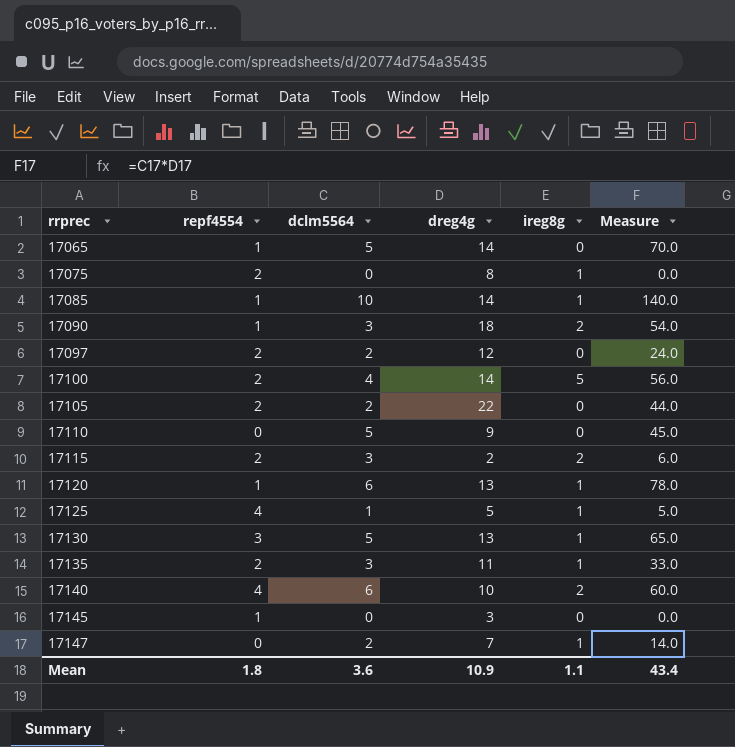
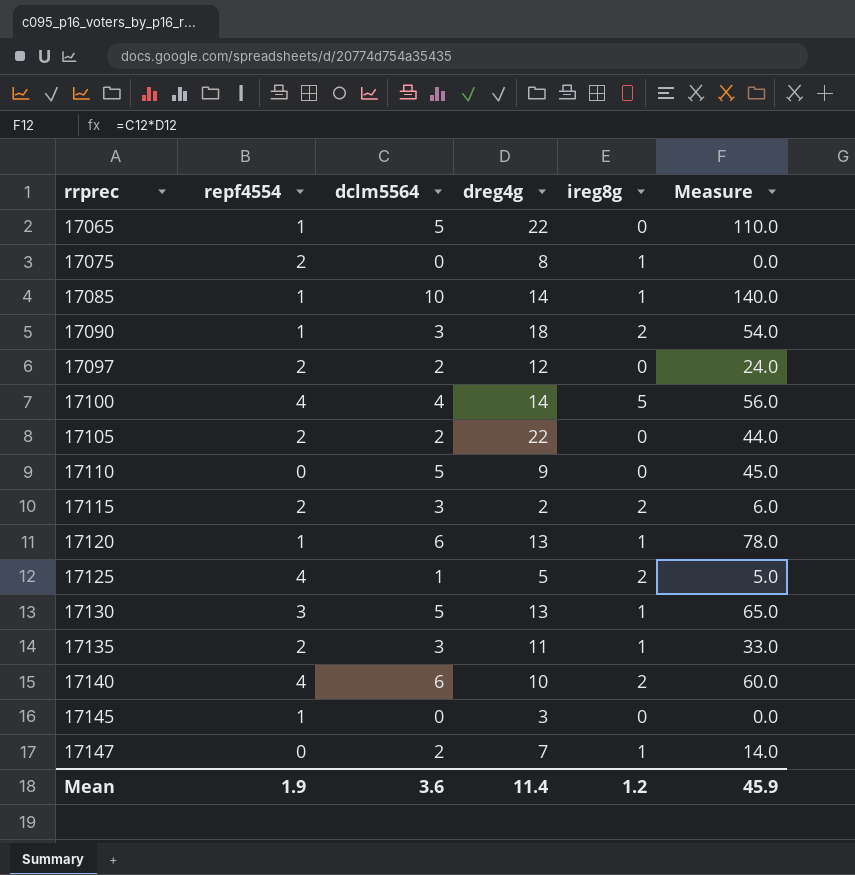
17065 | dreg4g: 14 -> 22
17065 | Measure: 70.0 -> 110.0
17100 | repf4554: 2 -> 4
17125 | ireg8g: 1 -> 2
Mean | repf4554: 1.8 -> 1.9
Mean | dreg4g: 10.9 -> 11.4
Mean | ireg8g: 1.1 -> 1.2
Mean | Measure: 43.4 -> 45.9

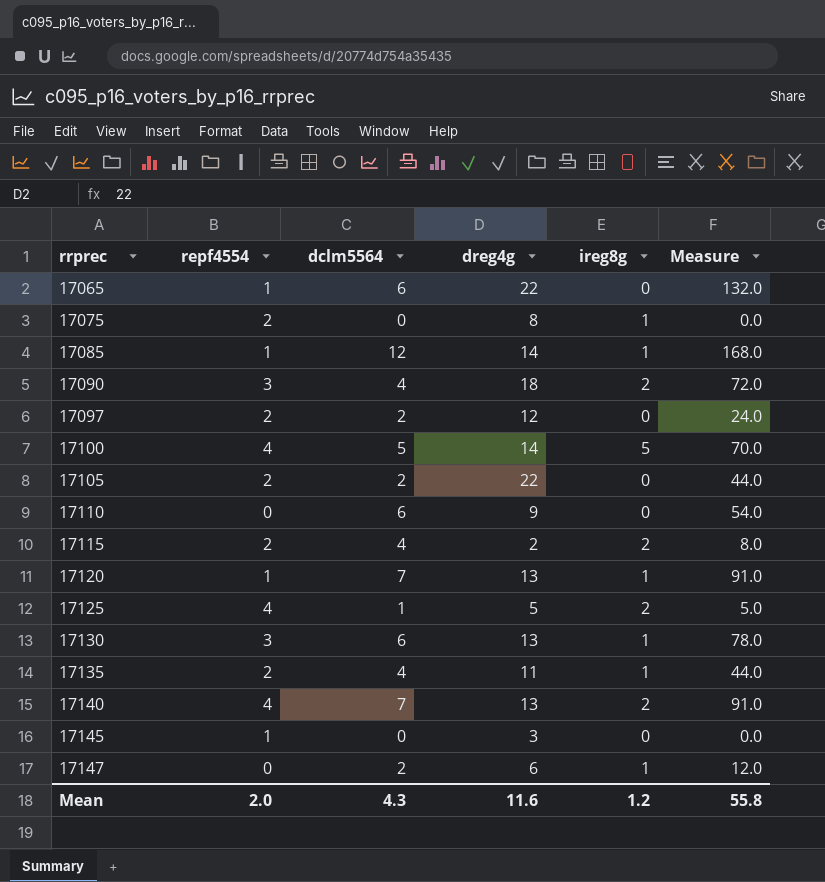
17065 | dclm5564: 5 -> 6
17065 | Measure: 110.0 -> 132.0
17085 | dclm5564: 10 -> 12
17085 | Measure: 140.0 -> 168.0
17090 | repf4554: 1 -> 3
17090 | dclm5564: 3 -> 4
17090 | Measure: 54.0 -> 72.0
17100 | dclm5564: 4 -> 5
17100 | Measure: 56.0 -> 70.0
17110 | dclm5564: 5 -> 6
17110 | Measure: 45.0 -> 54.0
17115 | dclm5564: 3 -> 4
17115 | Measure: 6.0 -> 8.0
17120 | dclm5564: 6 -> 7
17120 | Measure: 78.0 -> 91.0
17130 | dclm5564: 5 -> 6
17130 | Measure: 65.0 -> 78.0
17135 | dclm5564: 3 -> 4
17135 | Measure: 33.0 -> 44.0
17140 | dclm5564: 6 -> 7
17140 | dreg4g: 10 -> 13
17140 | Measure: 60.0 -> 91.0
17147 | dreg4g: 7 -> 6
17147 | Measure: 14.0 -> 12.0
Mean | repf4554: 1.9 -> 2.0
Mean | dclm5564: 3.6 -> 4.3
Mean | dreg4g: 11.4 -> 11.6
Mean | Measure: 45.9 -> 55.8

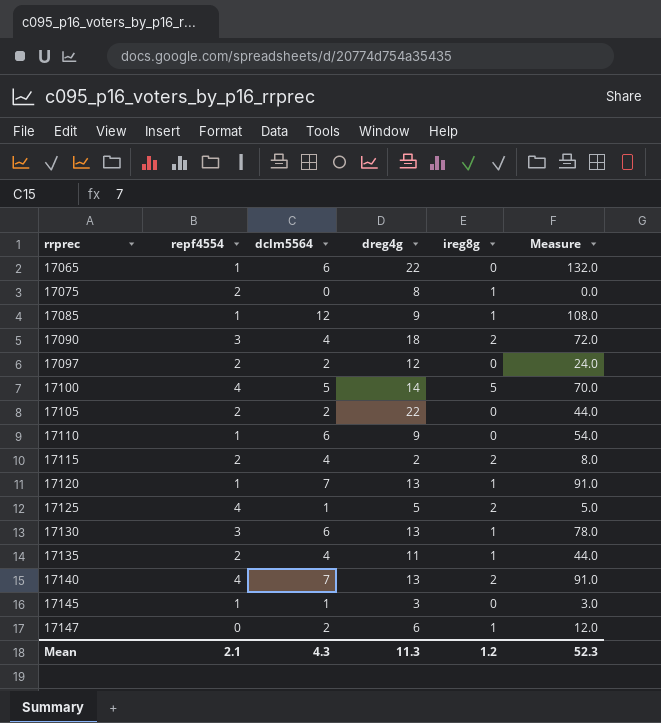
17085 | dreg4g: 14 -> 9
17085 | Measure: 168.0 -> 108.0
17110 | repf4554: 0 -> 1
17145 | dclm5564: 0 -> 1
17145 | Measure: 0.0 -> 3.0
Mean | repf4554: 2.0 -> 2.1
Mean | dreg4g: 11.6 -> 11.3
Mean | Measure: 55.8 -> 52.3

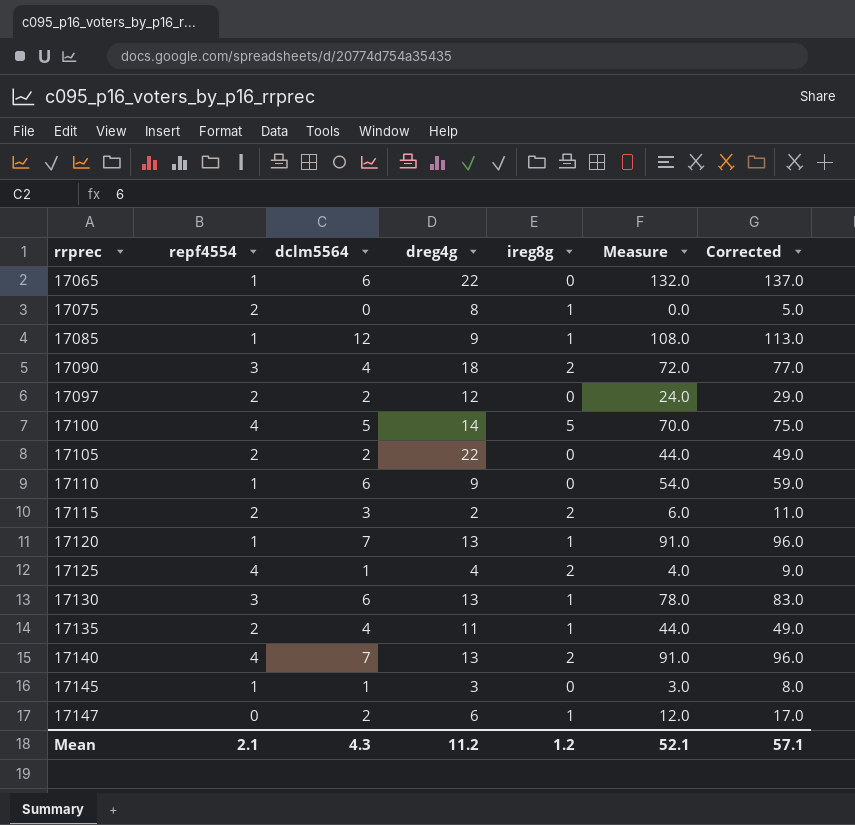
column Corrected | formula: none -> [Measure] + 5
17115 | dclm5564: 4 -> 3
17115 | Measure: 8.0 -> 6.0
17125 | dreg4g: 5 -> 4
17125 | Measure: 5.0 -> 4.0
Mean | dreg4g: 11.3 -> 11.2
Mean | Measure: 52.3 -> 52.1

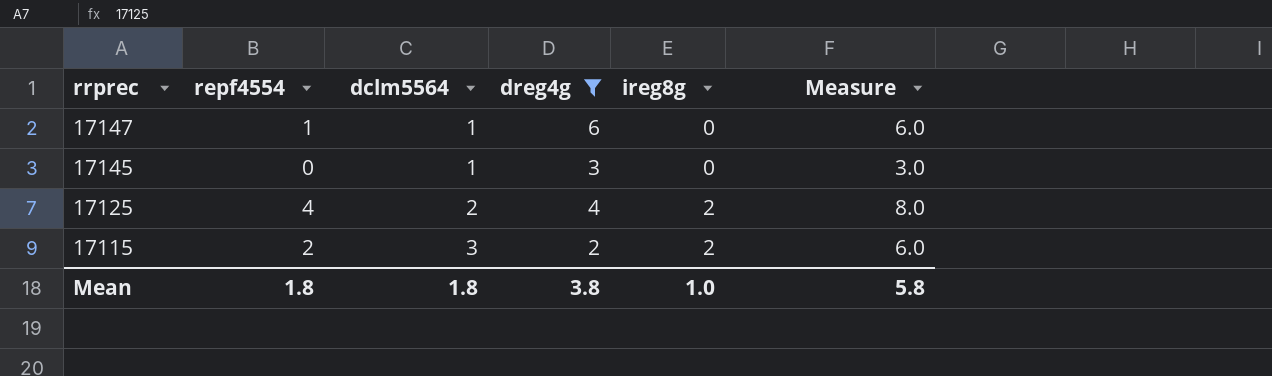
filter: none -> dreg4g <= 6
row order: rrprec ascending -> rrprec descending
column Corrected | formula: [Measure] + 5 -> none
17147 | repf4554: 0 -> 1
17147 | dclm5564: 2 -> 1
17147 | ireg8g: 1 -> 0
17147 | Measure: 12.0 -> 6.0
17145 | repf4554: 1 -> 0
17125 | dclm5564: 1 -> 2
17125 | Measure: 4.0 -> 8.0
Mean | repf4554: 2.1 -> 1.8
Mean | dclm5564: 4.3 -> 1.8
Mean | dreg4g: 11.2 -> 3.8
Mean | ireg8g: 1.2 -> 1.0
Mean | Measure: 52.1 -> 5.8

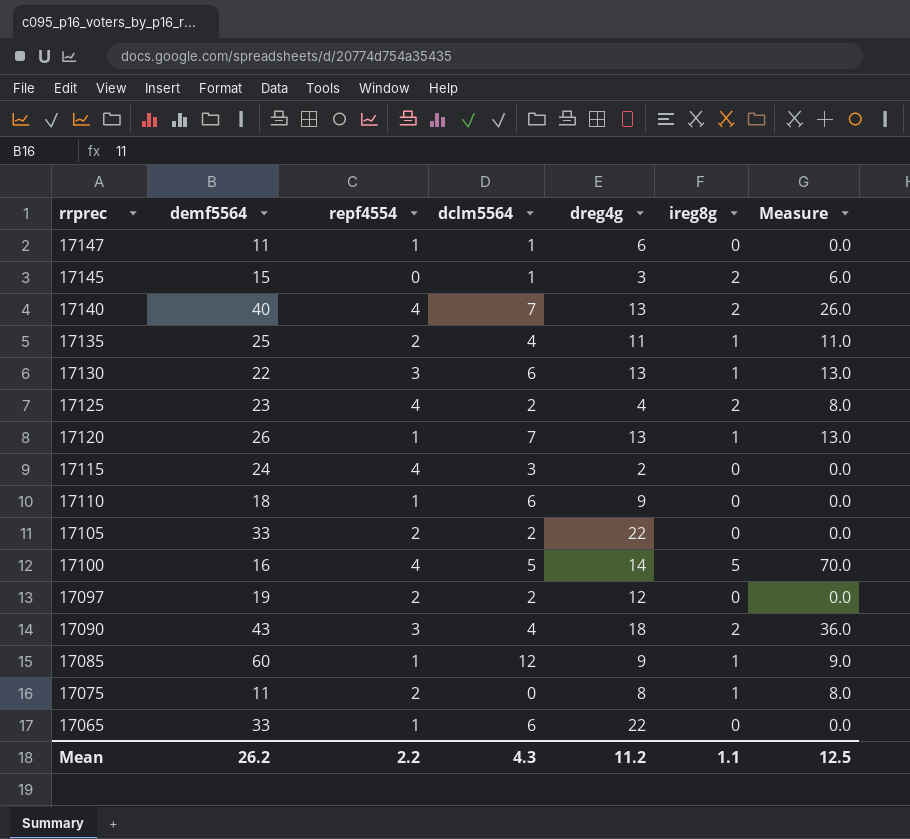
filter: dreg4g <= 6 -> none
column demf5564 | position: none -> 2
column Measure | formula: [dclm5564] * [dreg4g] -> [dreg4g] * [ireg8g]
17145 | ireg8g: 0 -> 2
17115 | repf4554: 2 -> 4
17115 | ireg8g: 2 -> 0
Mean | repf4554: 1.8 -> 2.2
Mean | dclm5564: 1.8 -> 4.3
Mean | dreg4g: 3.8 -> 11.2
Mean | ireg8g: 1.0 -> 1.1
Mean | Measure: 5.8 -> 12.5

